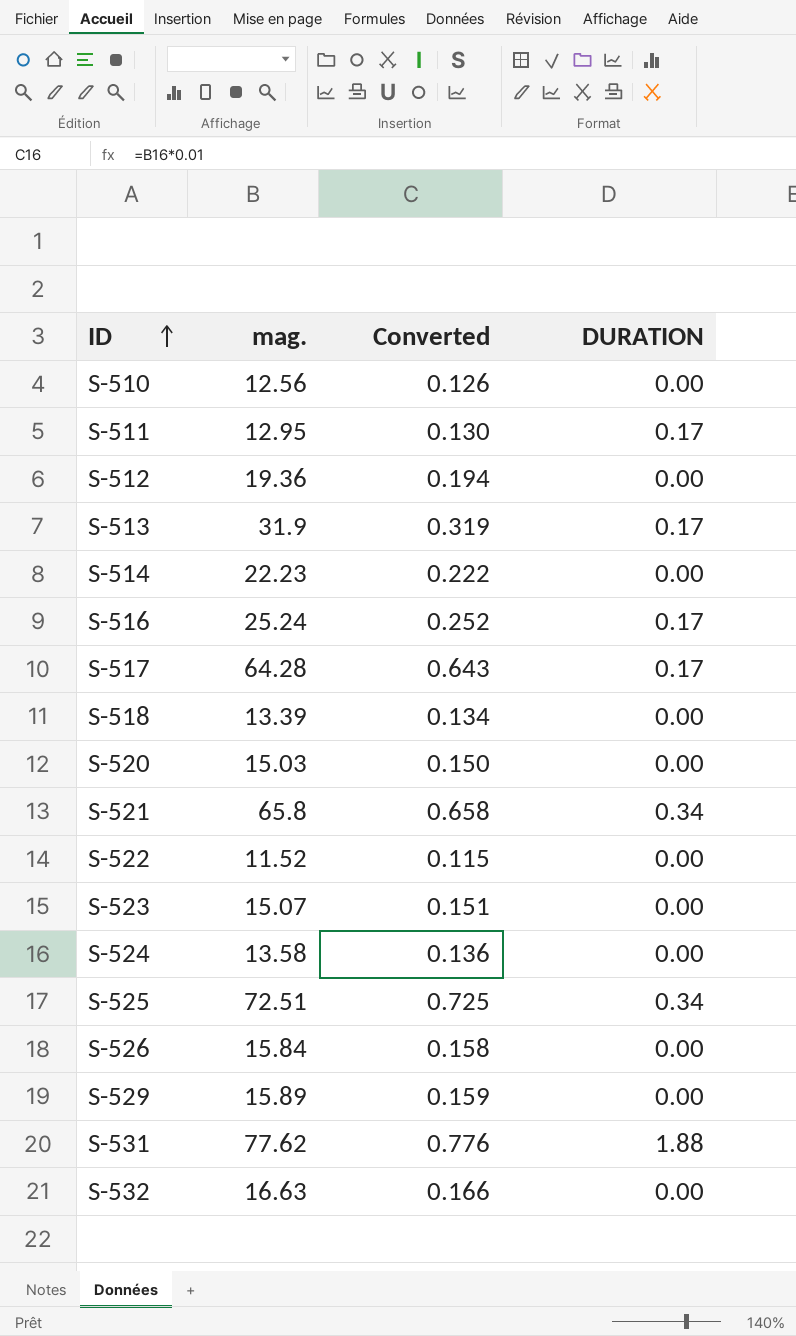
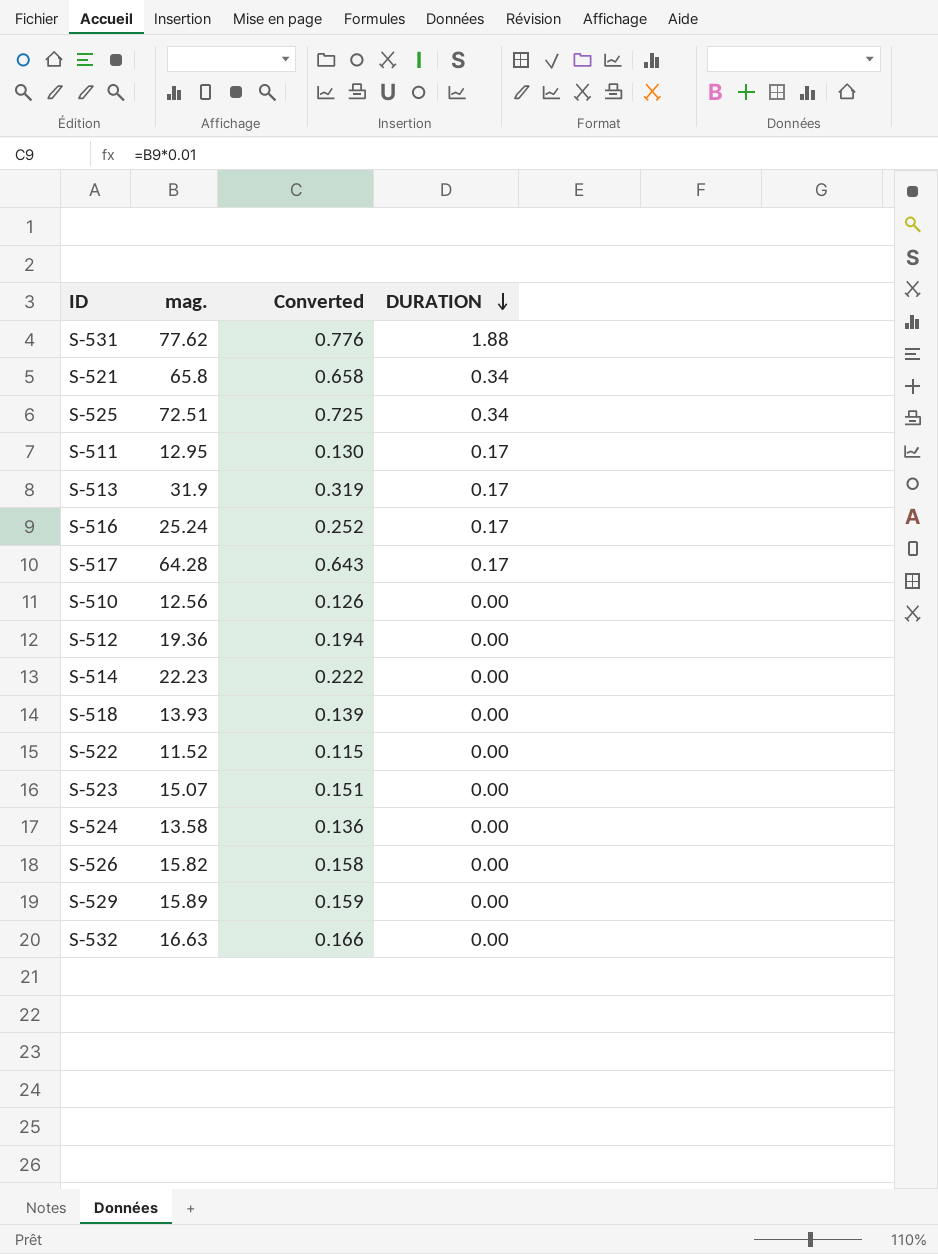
row order: ID ascending -> DURATION descending
row S-520: 15.03 | 0.150 | 0.00 -> none
S-518 | mag.: 13.39 -> 13.93
S-518 | Converted: 0.134 -> 0.139
S-526 | mag.: 15.84 -> 15.82

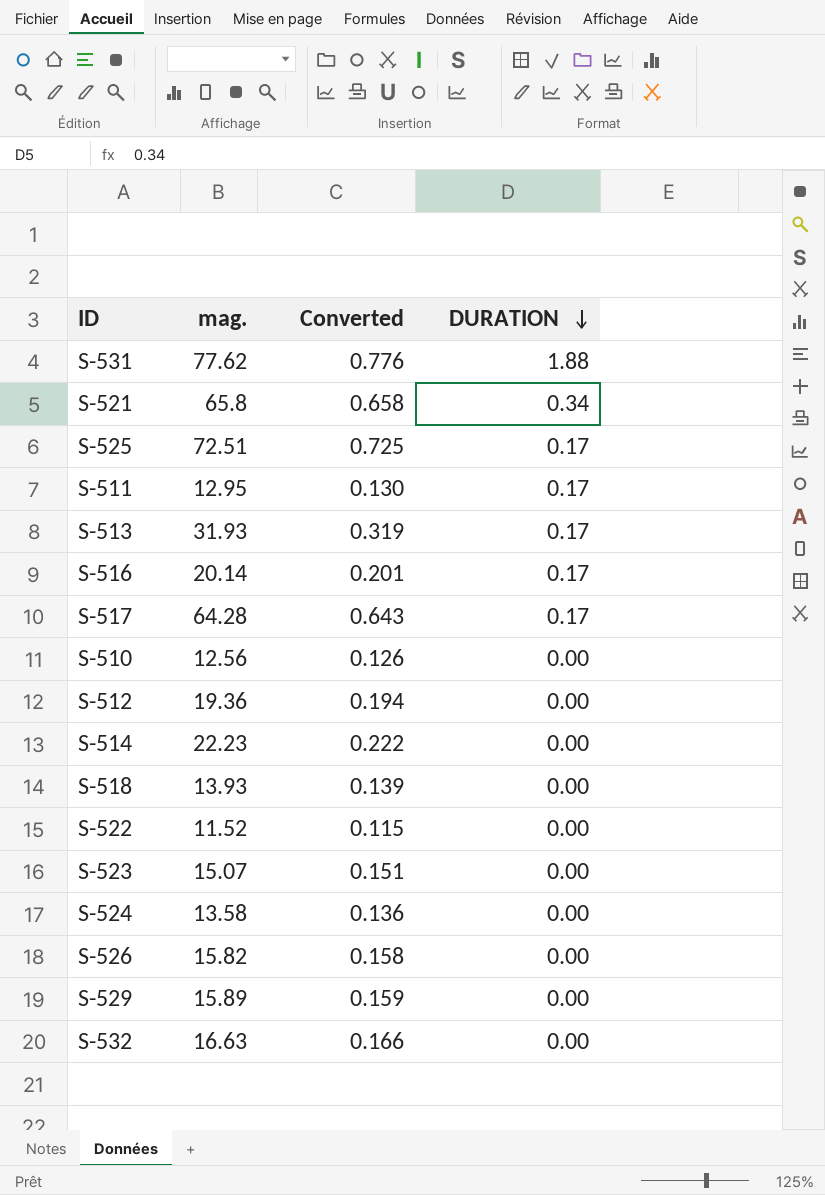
S-525 | DURATION: 0.34 -> 0.17
S-513 | mag.: 31.9 -> 31.93
S-516 | mag.: 25.24 -> 20.14
S-516 | Converted: 0.252 -> 0.201

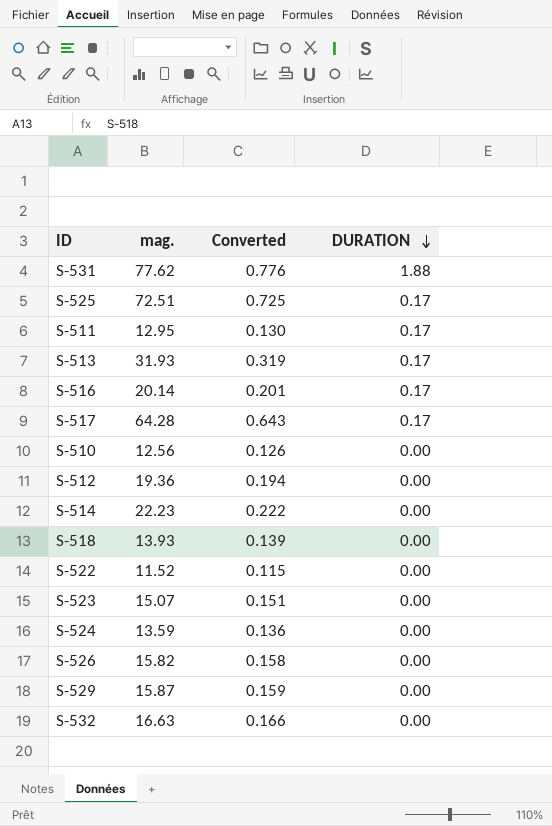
row S-521: 65.8 | 0.658 | 0.34 -> none
S-524 | mag.: 13.58 -> 13.59
S-529 | mag.: 15.89 -> 15.87

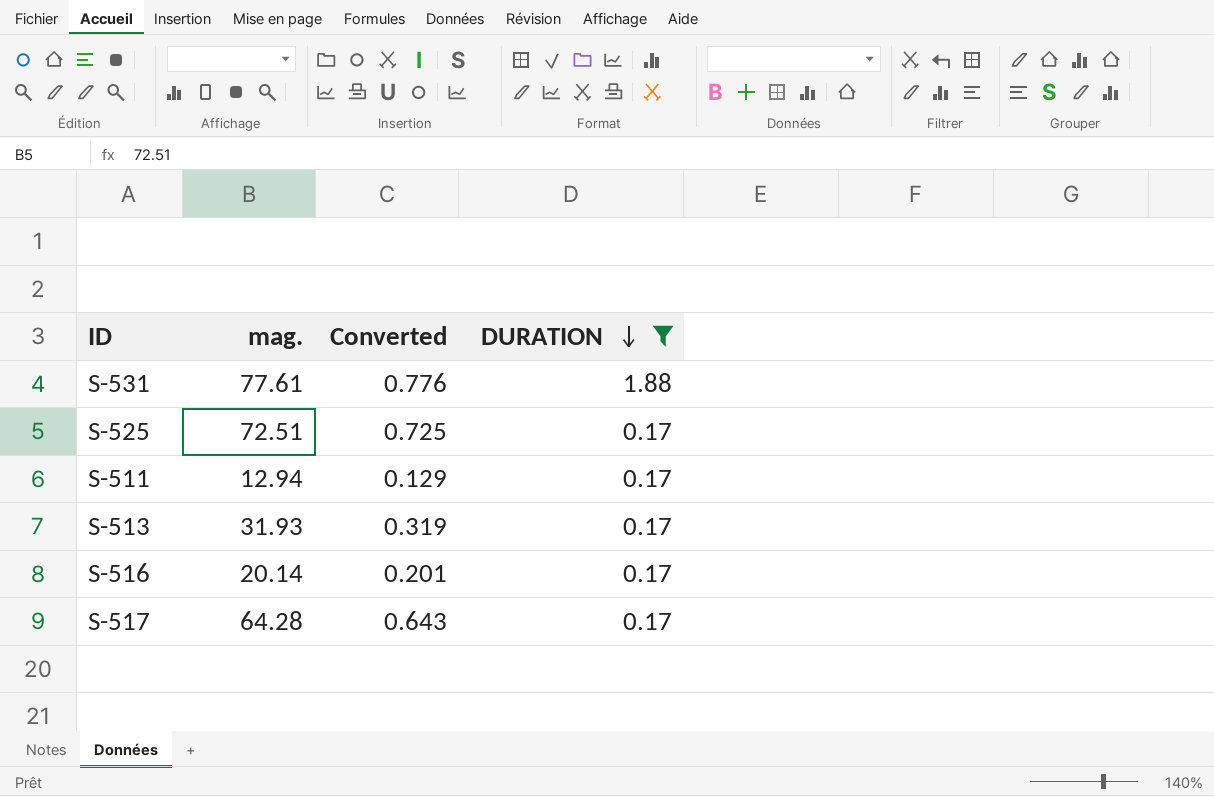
filter: none -> DURATION != 0.00
S-531 | mag.: 77.62 -> 77.61
S-511 | mag.: 12.95 -> 12.94
S-511 | Converted: 0.130 -> 0.129

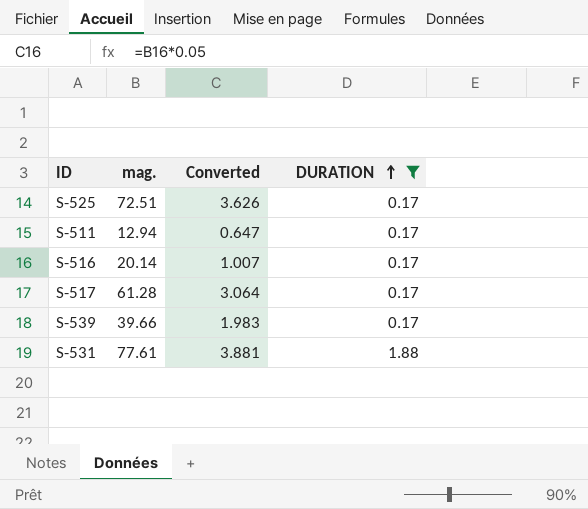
row order: DURATION descending -> DURATION ascending
column Converted | formula: [mag.] * 0.01 -> [mag.] * 0.05
row S-513: 31.93 | 0.319 | 0.17 -> none
S-517 | mag.: 64.28 -> 61.28
row S-539: none -> 39.66 | 1.983 | 0.17

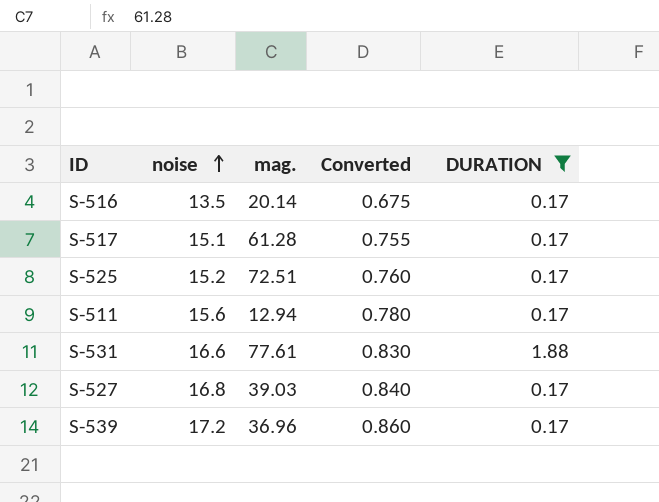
row order: DURATION ascending -> noise ascending
column noise | position: none -> 2
column Converted | formula: [mag.] * 0.05 -> [noise] * 0.05
row S-527: none -> 16.8 | 39.03 | 0.840 | 0.17
S-539 | mag.: 39.66 -> 36.96

